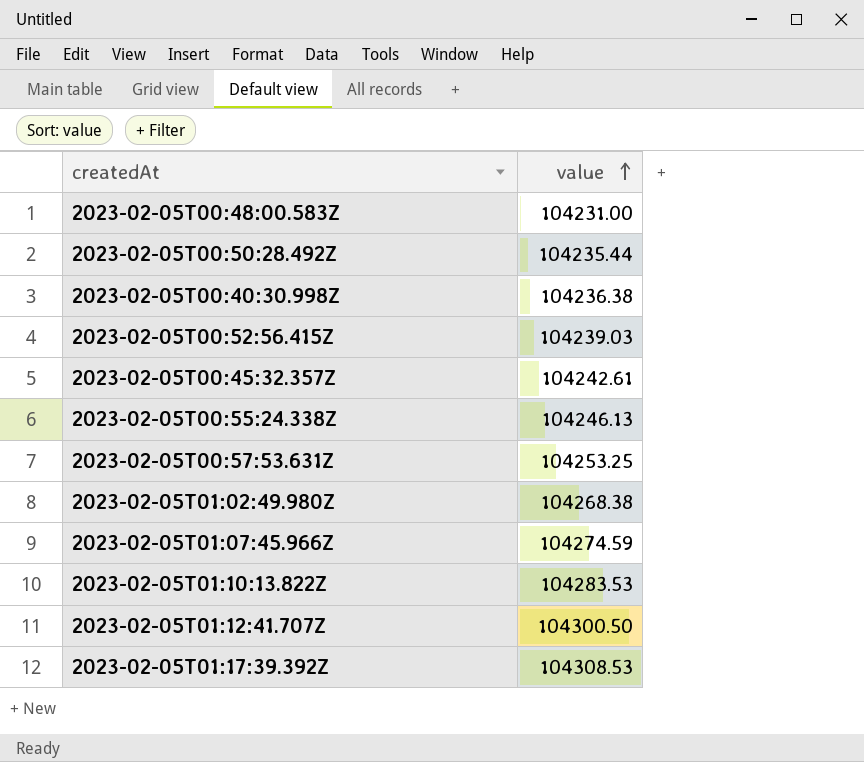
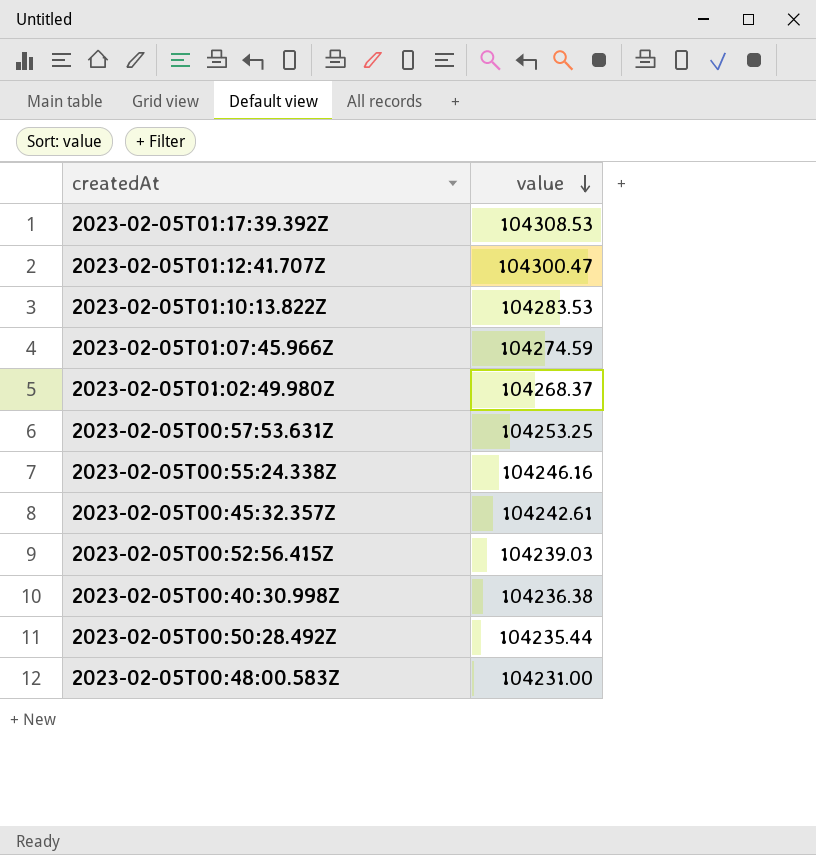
row order: value ascending -> value descending
2023-02-05T01:12:41.707Z | value: 104300.50 -> 104300.47
2023-02-05T01:02:49.980Z | value: 104268.38 -> 104268.37
2023-02-05T00:55:24.338Z | value: 104246.13 -> 104246.16

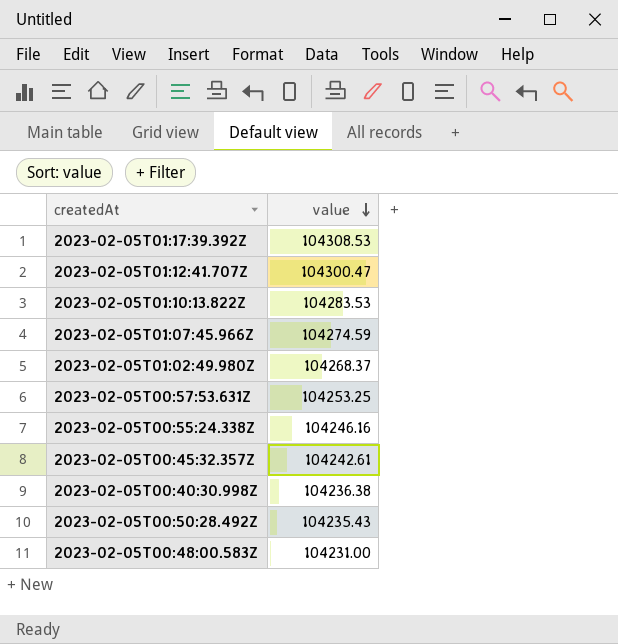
row 2023-02-05T00:52:56.415Z: 104239.03 -> none
2023-02-05T00:50:28.492Z | value: 104235.44 -> 104235.43

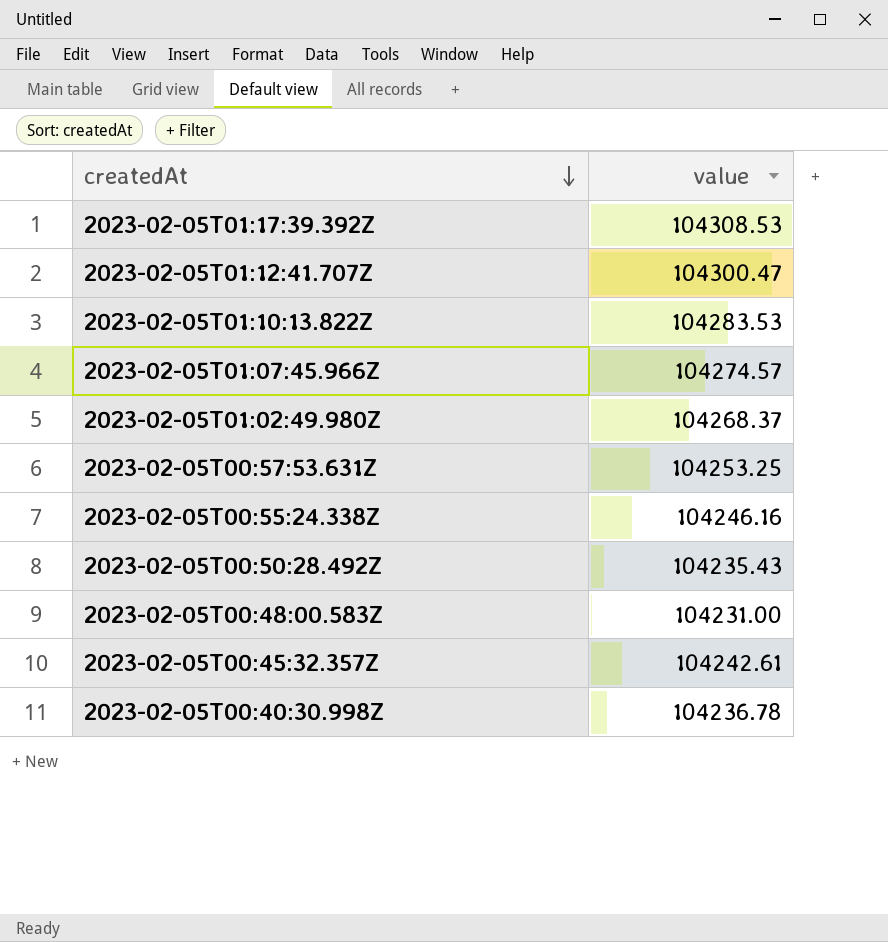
row order: value descending -> createdAt descending
2023-02-05T01:07:45.966Z | value: 104274.59 -> 104274.57
2023-02-05T00:40:30.998Z | value: 104236.38 -> 104236.78

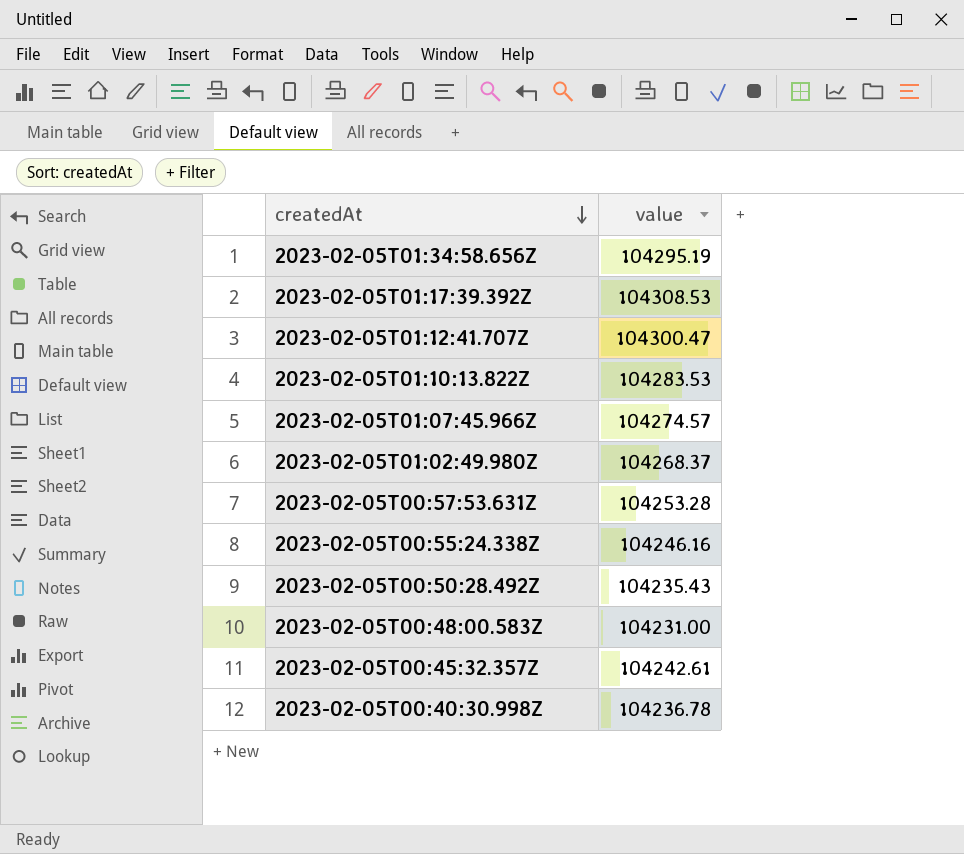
row 2023-02-05T01:34:58.656Z: none -> 104295.19
2023-02-05T00:57:53.631Z | value: 104253.25 -> 104253.28

